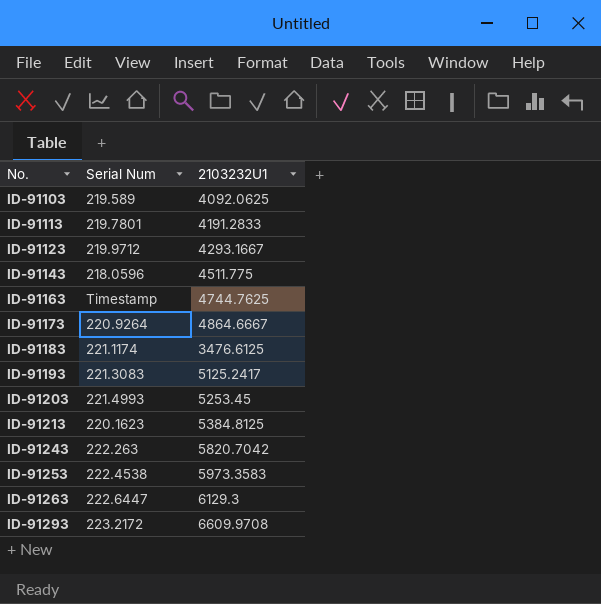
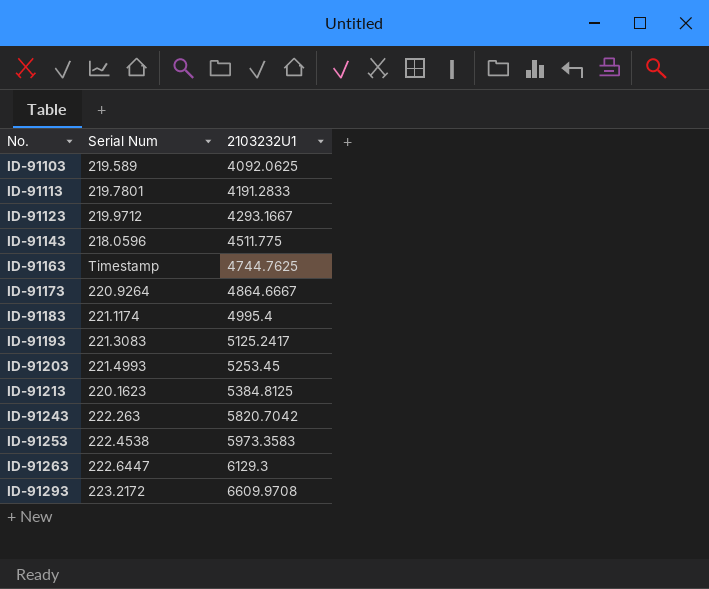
ID-91183 | 2103232U1: 3476.6125 -> 4995.4

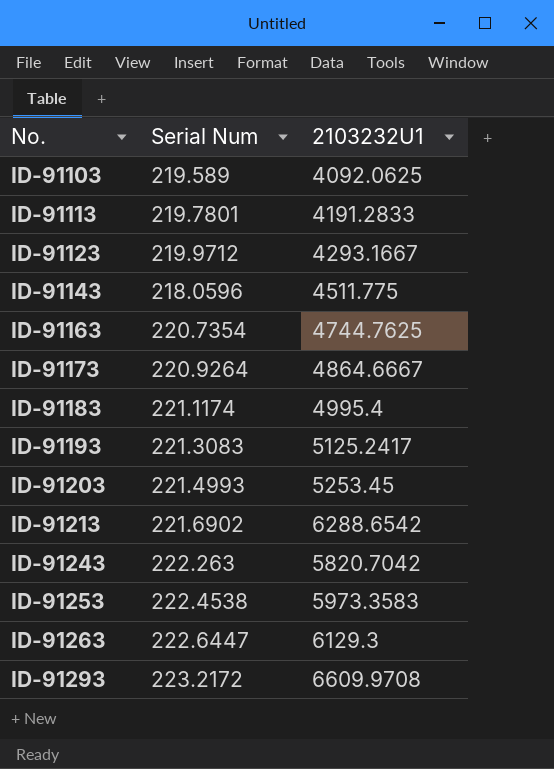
ID-91163 | Serial Num: Timestamp -> 220.7354
ID-91213 | Serial Num: 220.1623 -> 221.6902
ID-91213 | 2103232U1: 5384.8125 -> 6288.6542

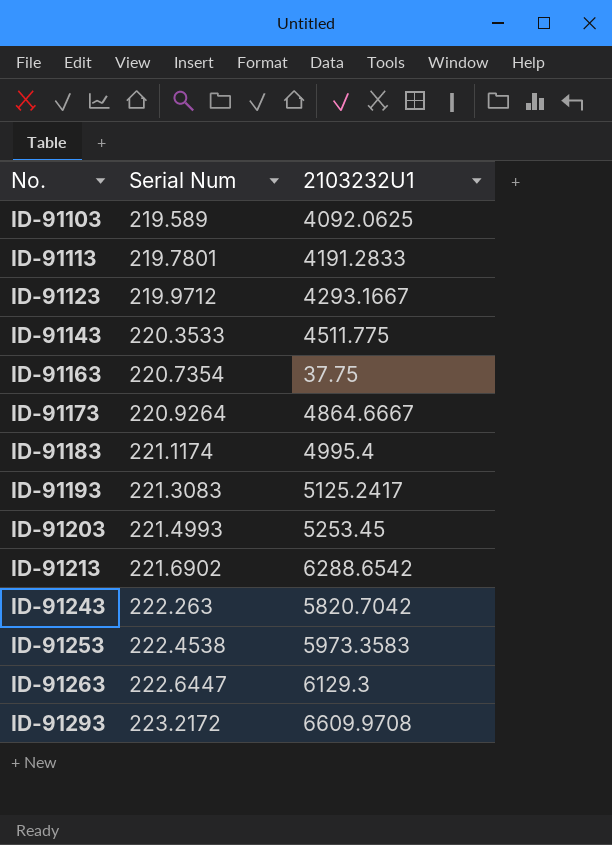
ID-91143 | Serial Num: 218.0596 -> 220.3533
ID-91163 | 2103232U1: 4744.7625 -> 37.75

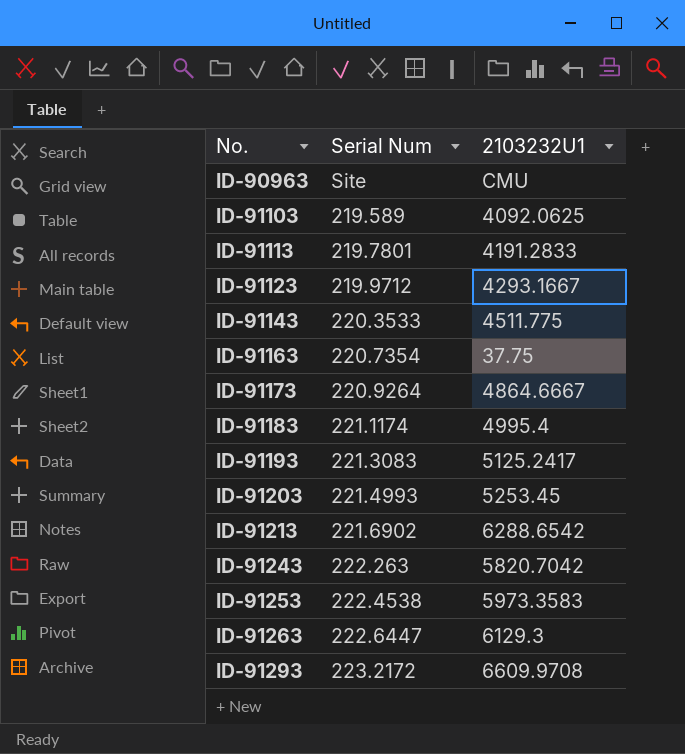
row ID-90963: none -> Site | CMU

